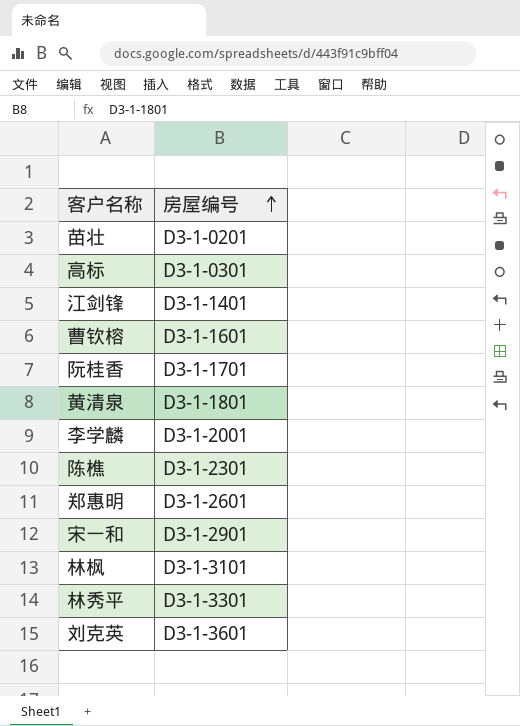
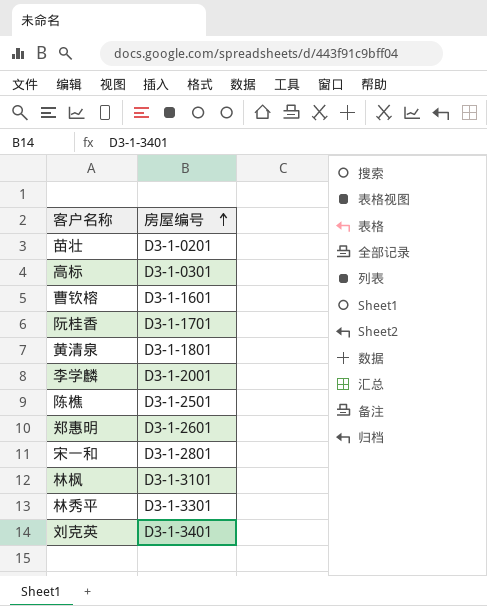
row 江剑锋: D3-1-1401 -> none
陈樵 | 房屋编号: D3-1-2301 -> D3-1-2501
宋一和 | 房屋编号: D3-1-2901 -> D3-1-2801
刘克英 | 房屋编号: D3-1-3601 -> D3-1-3401

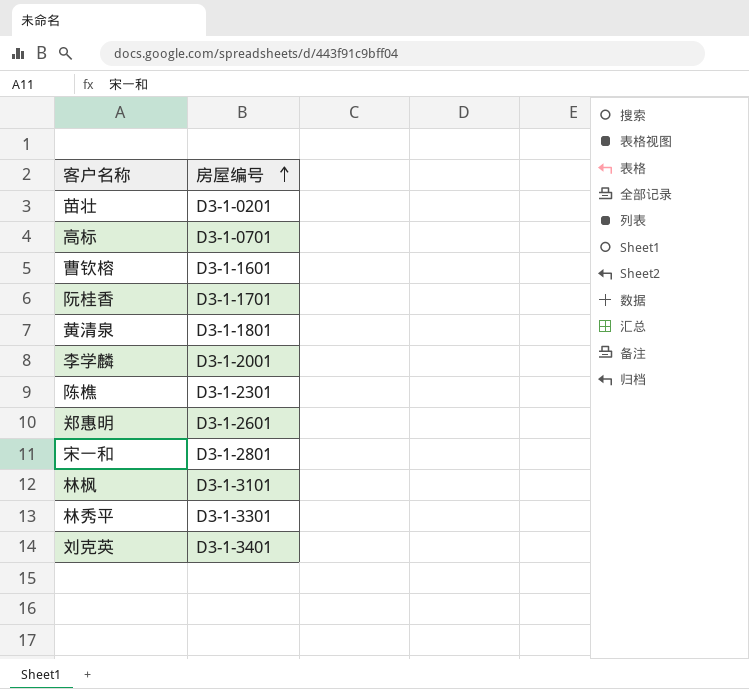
高标 | 房屋编号: D3-1-0301 -> D3-1-0701
陈樵 | 房屋编号: D3-1-2501 -> D3-1-2301

